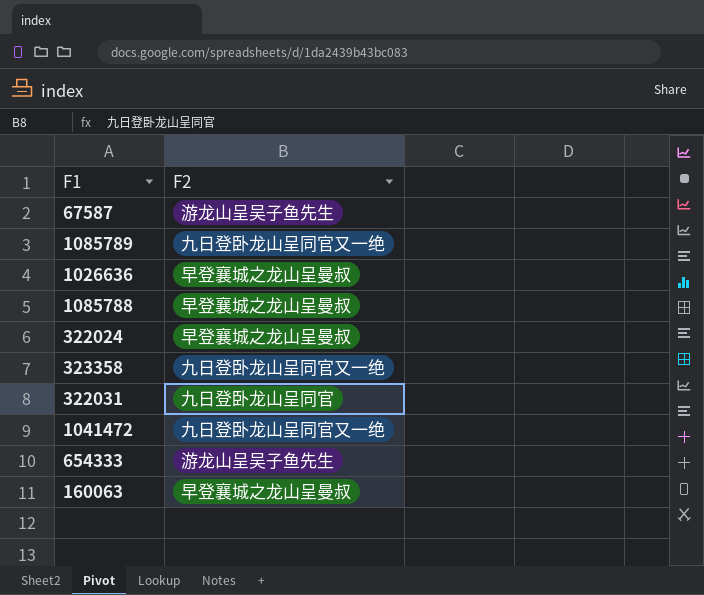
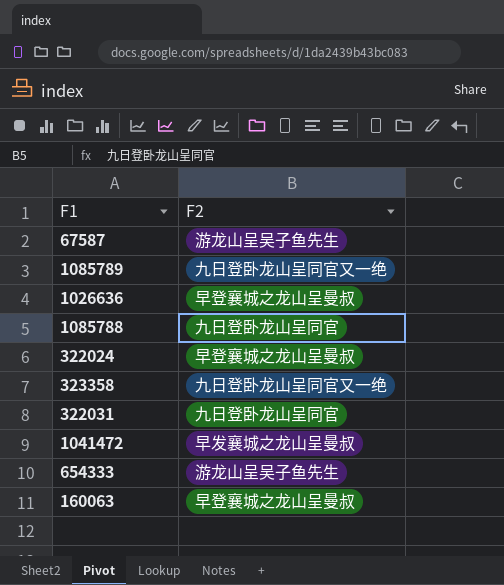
1085788 | F2: 早登襄城之龙山呈曼叔 -> 九日登卧龙山呈同官
1041472 | F2: 九日登卧龙山呈同官又一绝 -> 早发襄城之龙山呈曼叔

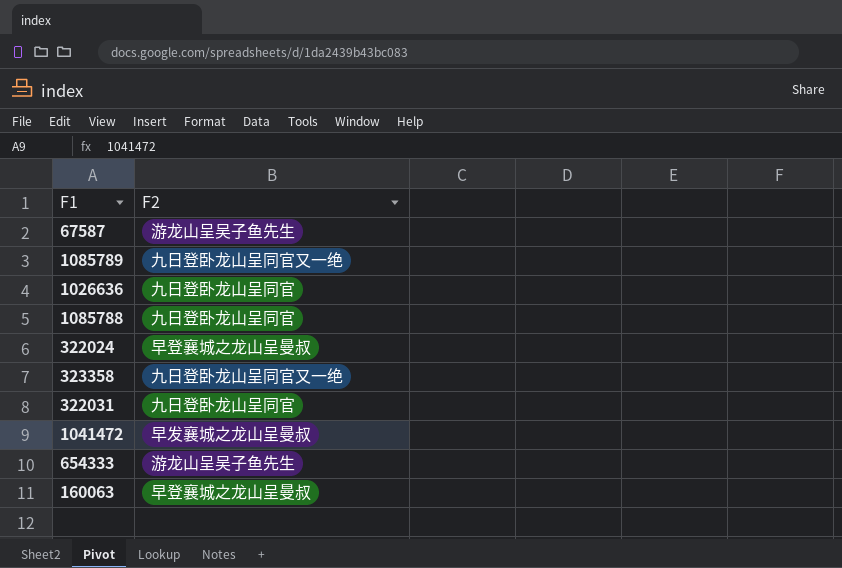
1026636 | F2: 早登襄城之龙山呈曼叔 -> 九日登卧龙山呈同官

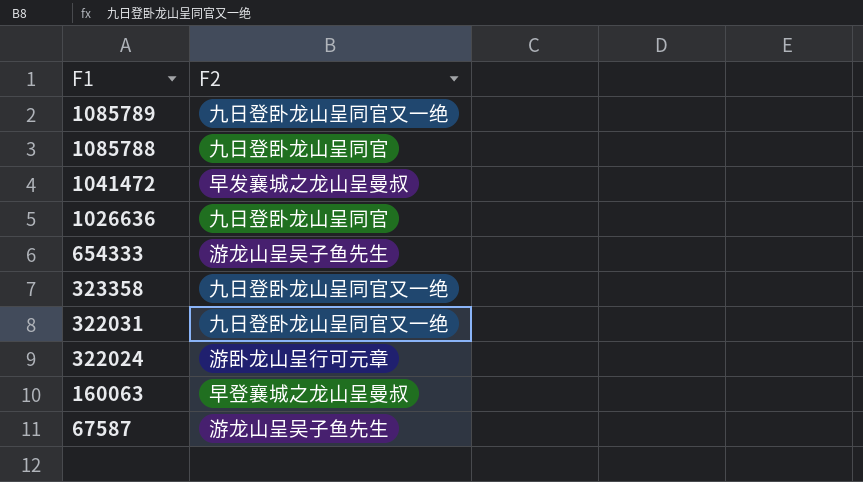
row order: none -> F1 descending
322031 | F2: 九日登卧龙山呈同官 -> 九日登卧龙山呈同官又一绝
322024 | F2: 早登襄城之龙山呈曼叔 -> 游卧龙山呈行可元章

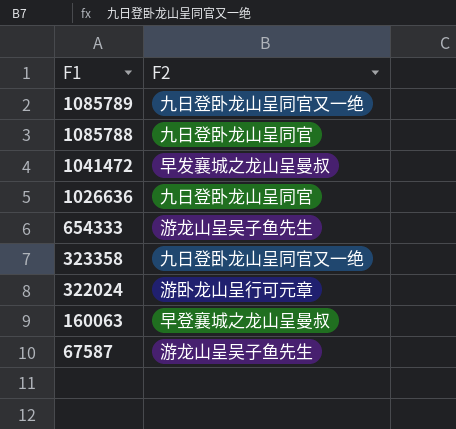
row 322031: 九日登卧龙山呈同官又一绝 -> none

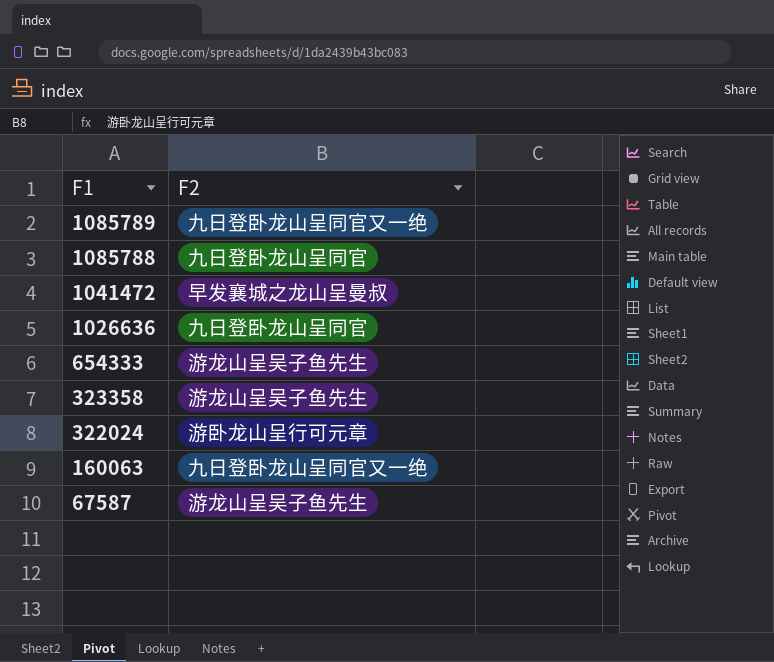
323358 | F2: 九日登卧龙山呈同官又一绝 -> 游龙山呈吴子鱼先生
160063 | F2: 早登襄城之龙山呈曼叔 -> 九日登卧龙山呈同官又一绝

